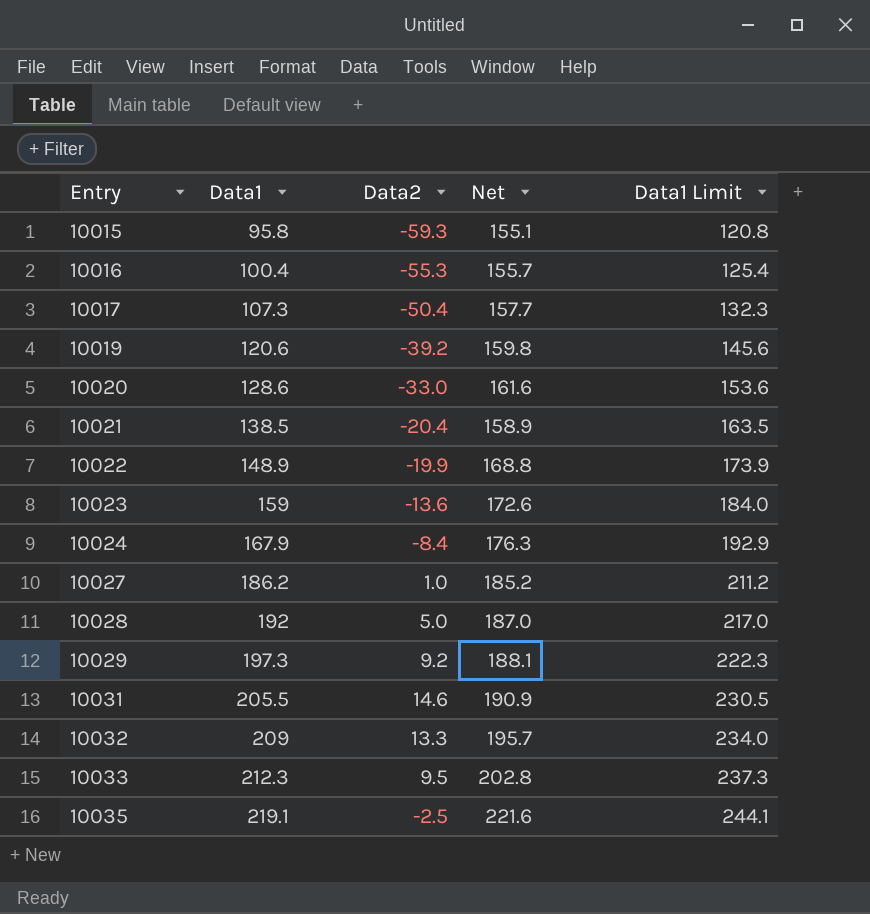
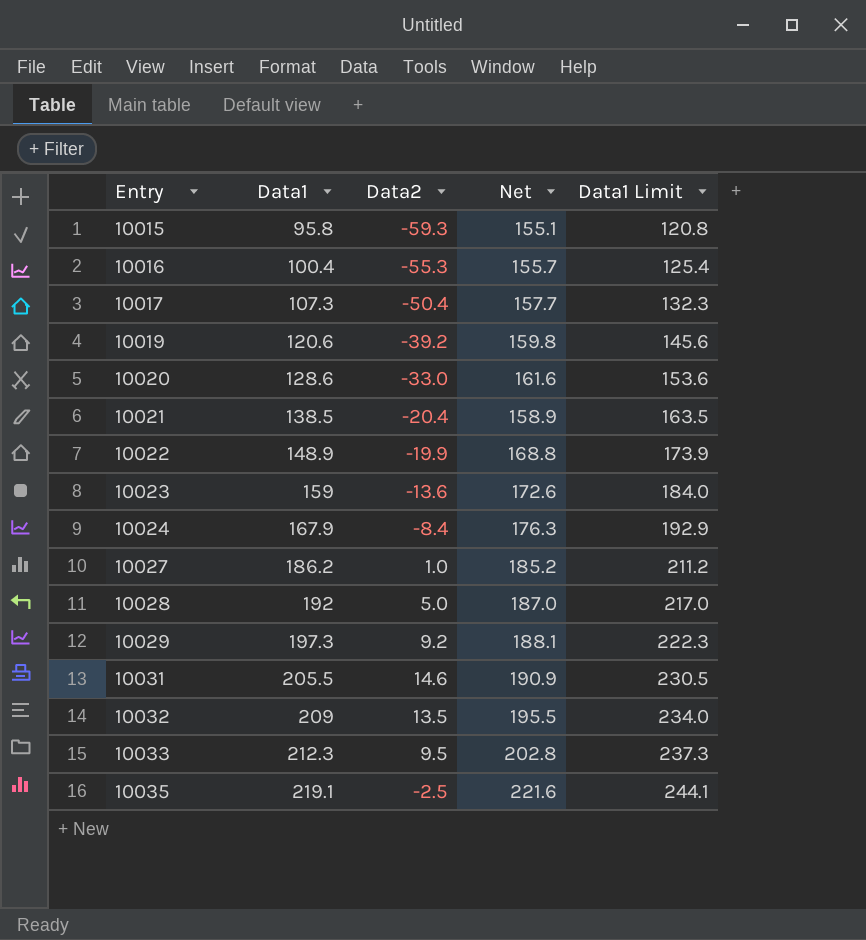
10032 | Data2: 13.3 -> 13.5
10032 | Net: 195.7 -> 195.5

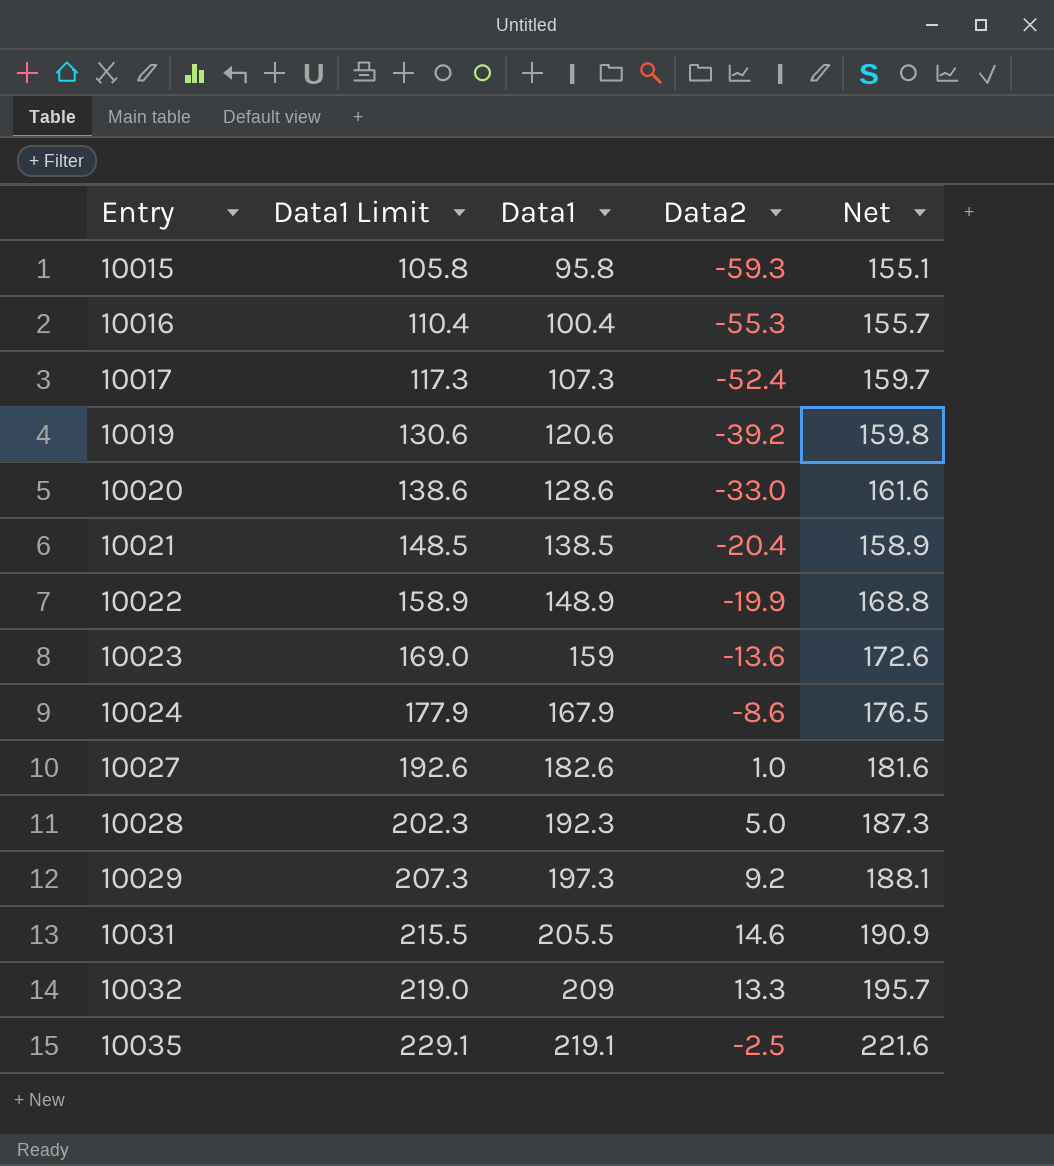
column Data1 Limit | formula: [Data1] + 25 -> [Data1] + 10
column Data1 Limit | position: 5 -> 2
row 10033: 212.3 | 9.5 | 202.8 | 237.3 -> none
10017 | Data2: -50.4 -> -52.4
10017 | Net: 157.7 -> 159.7
10024 | Data2: -8.4 -> -8.6
10024 | Net: 176.3 -> 176.5
10027 | Data1: 186.2 -> 182.6
10027 | Net: 185.2 -> 181.6
10028 | Data1: 192 -> 192.3
10028 | Net: 187.0 -> 187.3
10032 | Data2: 13.5 -> 13.3
10032 | Net: 195.5 -> 195.7

